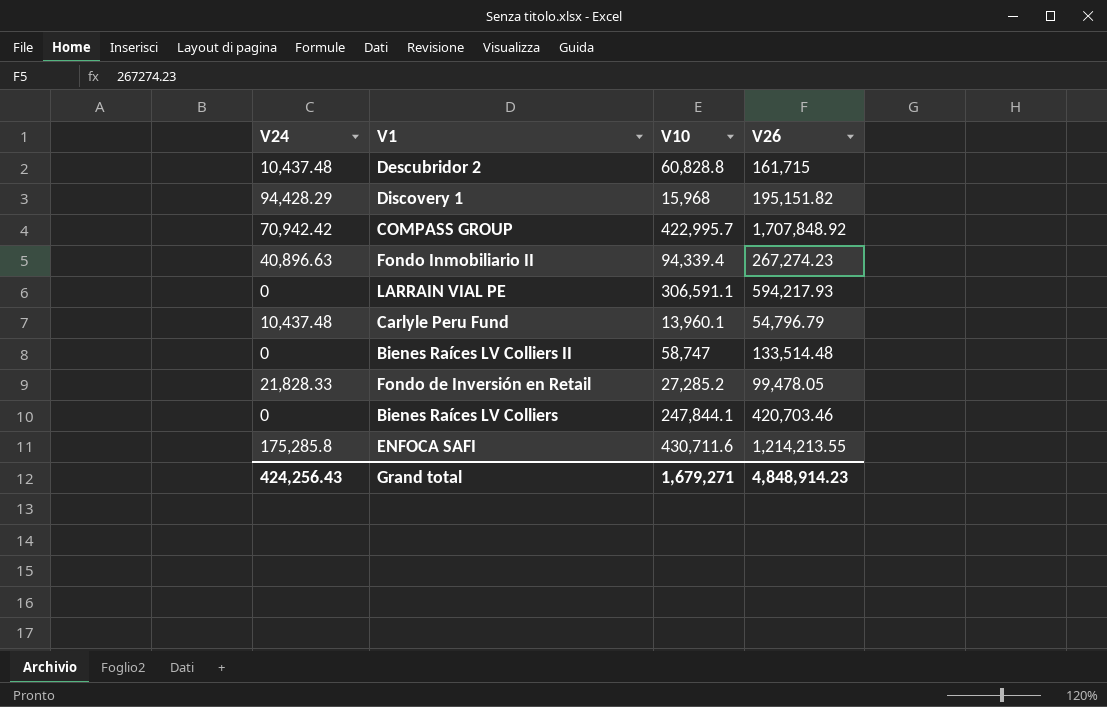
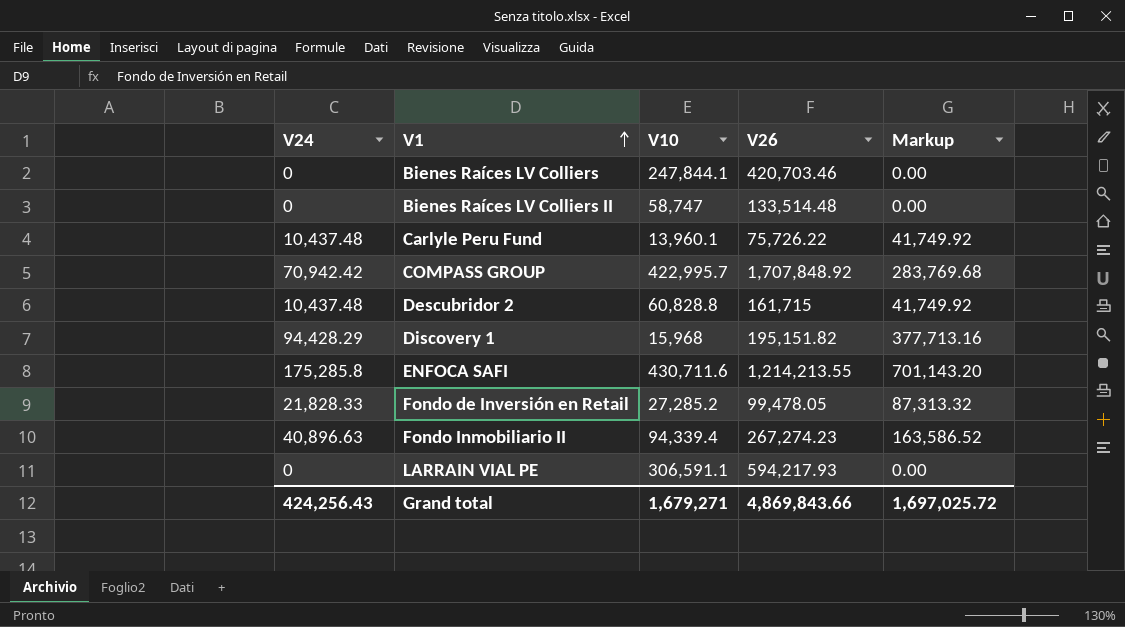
row order: none -> V1 ascending
column Markup | formula: none -> [V24] * 4
Carlyle Peru Fund | V26: 54,796.79 -> 75,726.22
Grand total | V26: 4,848,914.23 -> 4,869,843.66

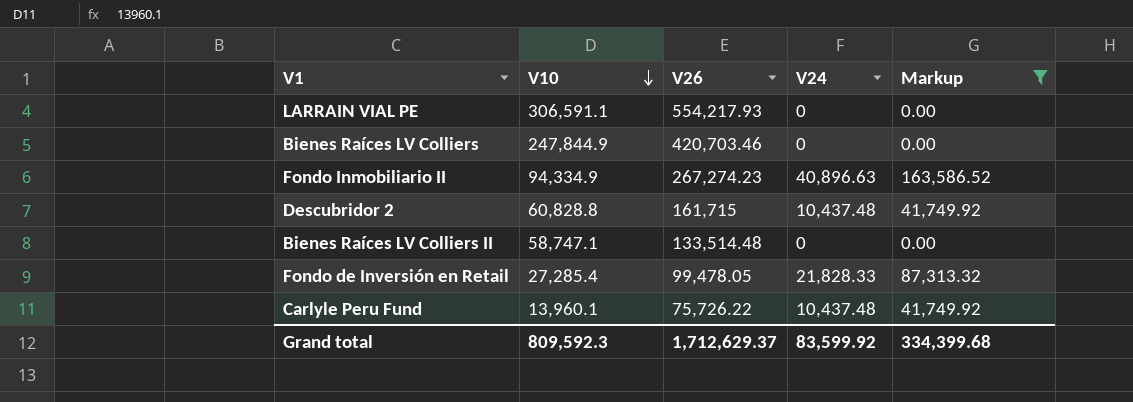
filter: none -> Markup <= 163,586.52
row order: V1 ascending -> V10 descending
column V24 | position: 1 -> 4
LARRAIN VIAL PE | V26: 594,217.93 -> 554,217.93
Bienes Raíces LV Colliers | V10: 247,844.1 -> 247,844.9
Fondo Inmobiliario II | V10: 94,339.4 -> 94,334.9
Bienes Raíces LV Colliers II | V10: 58,747 -> 58,747.1
Fondo de Inversión en Retail | V10: 27,285.2 -> 27,285.4
Grand total | V10: 1,679,271 -> 809,592.3
Grand total | V26: 4,869,843.66 -> 1,712,629.37
Grand total | V24: 424,256.43 -> 83,599.92
Grand total | Markup: 1,697,025.72 -> 334,399.68

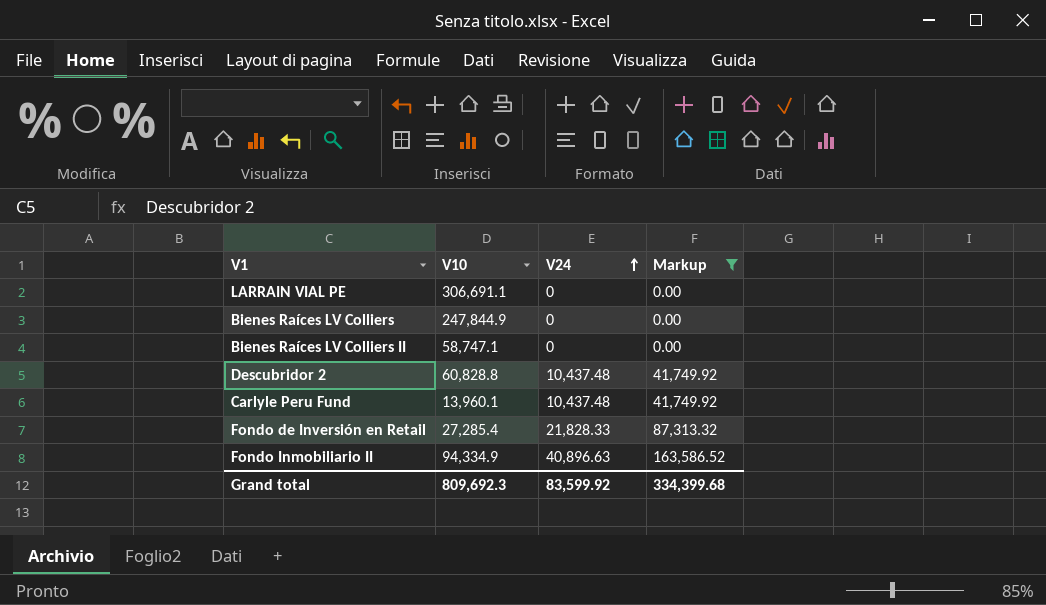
row order: V10 descending -> V24 ascending
column V26 | position: 3 -> none
LARRAIN VIAL PE | V10: 306,591.1 -> 306,691.1
Grand total | V10: 809,592.3 -> 809,692.3

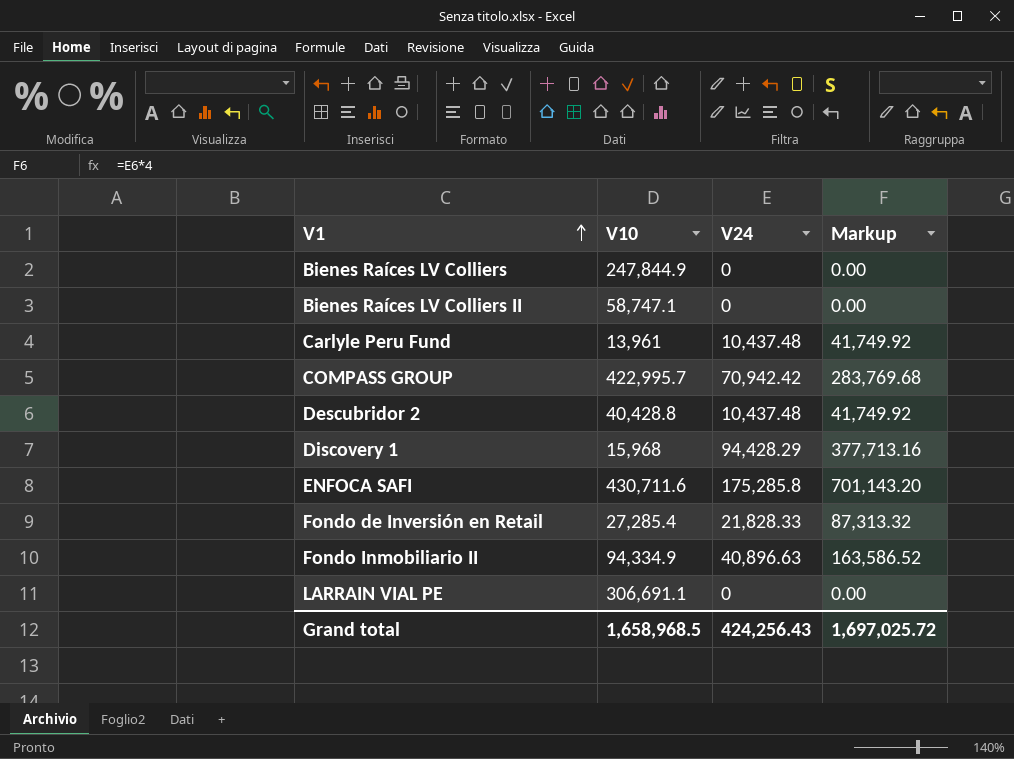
filter: Markup <= 163,586.52 -> none
row order: V24 ascending -> V1 ascending
Carlyle Peru Fund | V10: 13,960.1 -> 13,961
Descubridor 2 | V10: 60,828.8 -> 40,428.8
Grand total | V10: 809,692.3 -> 1,658,968.5
Grand total | V24: 83,599.92 -> 424,256.43
Grand total | Markup: 334,399.68 -> 1,697,025.72

